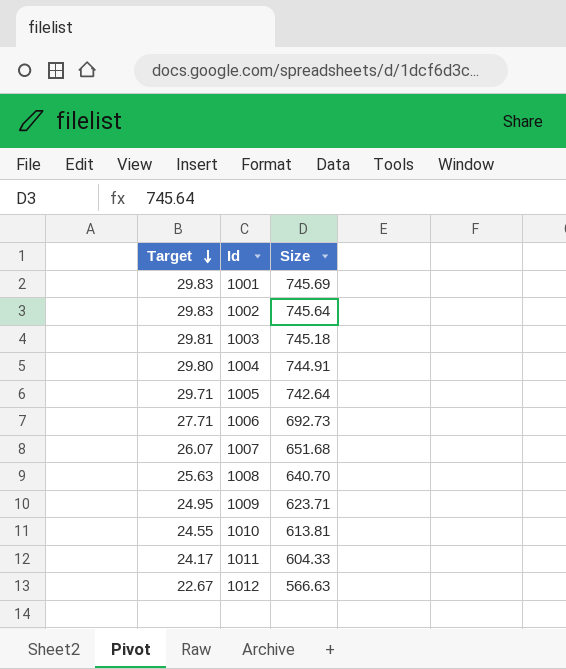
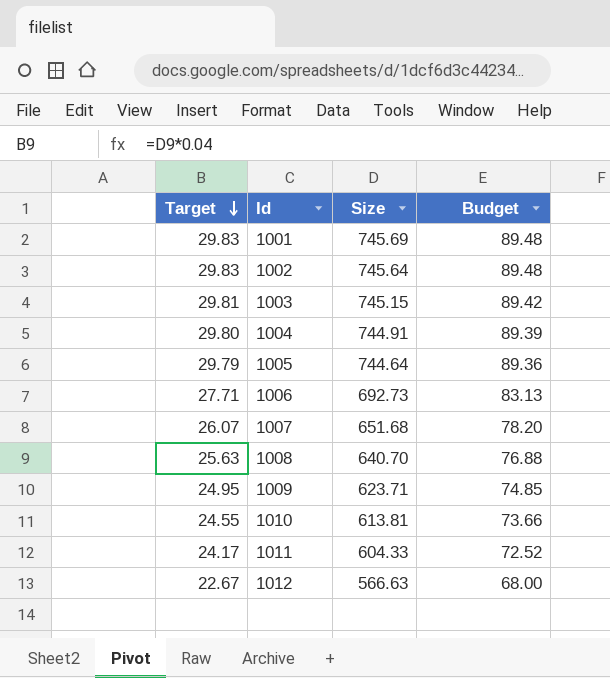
column Budget | formula: none -> [Size] * 0.12
1003 | Size: 745.18 -> 745.15
1005 | Target: 29.71 -> 29.79
1005 | Size: 742.64 -> 744.64

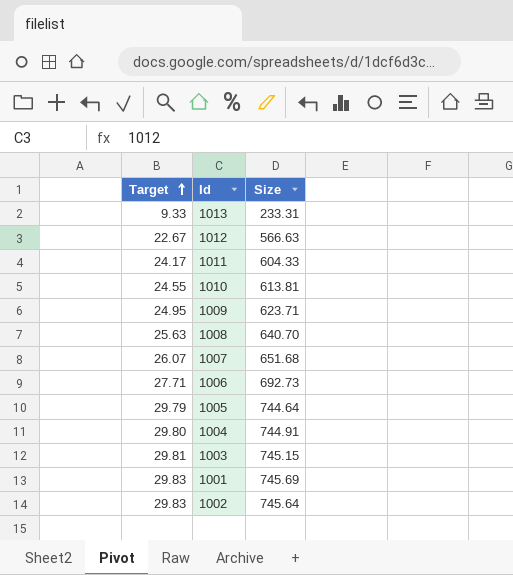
row order: Target descending -> Target ascending
column Budget | formula: [Size] * 0.12 -> none
row 1013: none -> 9.33 | 233.31

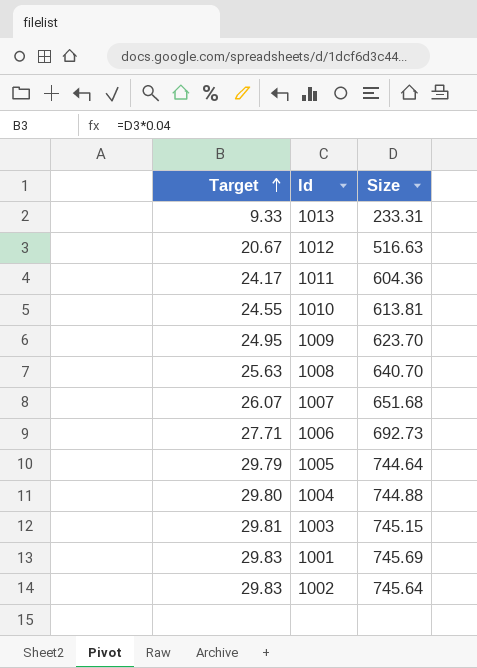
1012 | Target: 22.67 -> 20.67
1012 | Size: 566.63 -> 516.63
1011 | Size: 604.33 -> 604.36
1009 | Size: 623.71 -> 623.70
1004 | Size: 744.91 -> 744.88

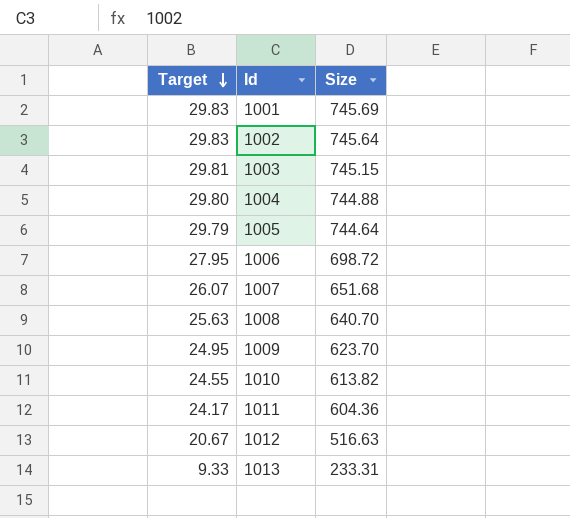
row order: Target ascending -> Target descending
1006 | Target: 27.71 -> 27.95
1006 | Size: 692.73 -> 698.72
1010 | Size: 613.81 -> 613.82

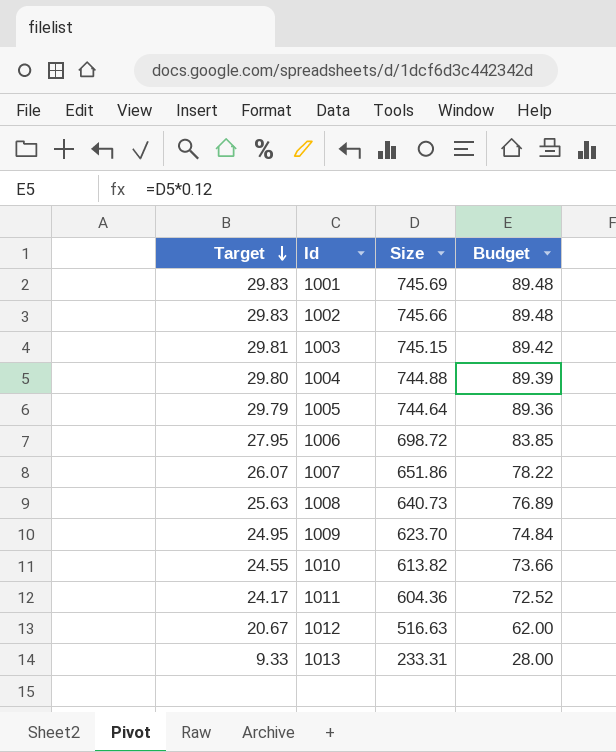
column Budget | formula: none -> [Size] * 0.12
1002 | Size: 745.64 -> 745.66
1007 | Size: 651.68 -> 651.86
1008 | Size: 640.70 -> 640.73

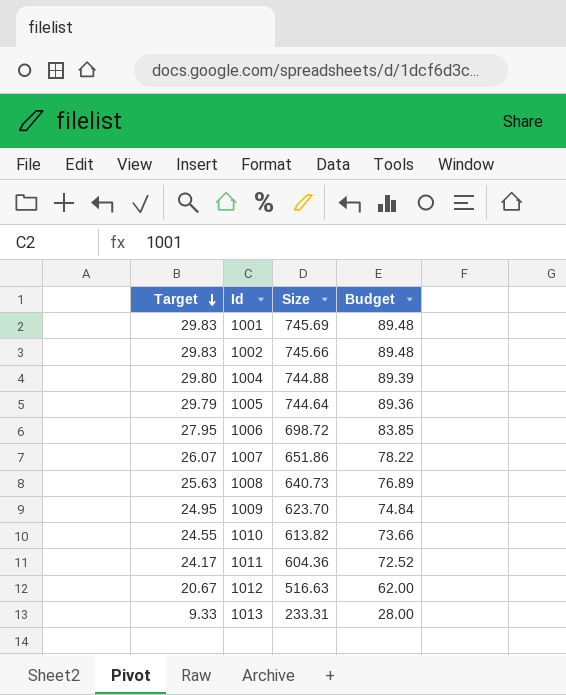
row 1003: 29.81 | 745.15 | 89.42 -> none

